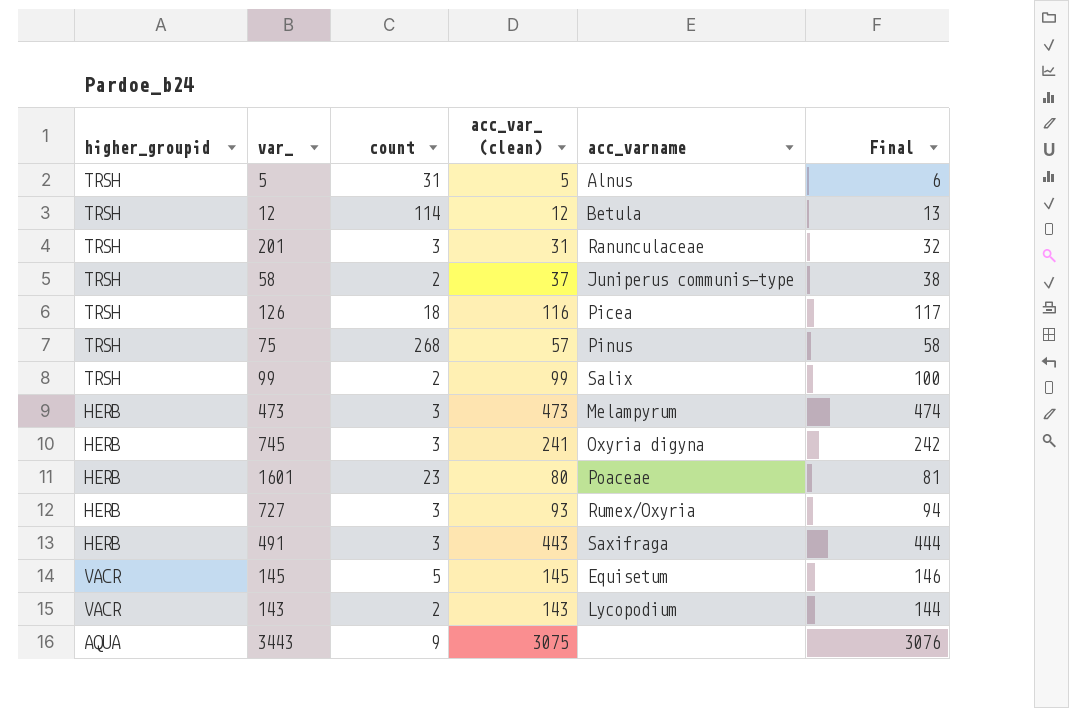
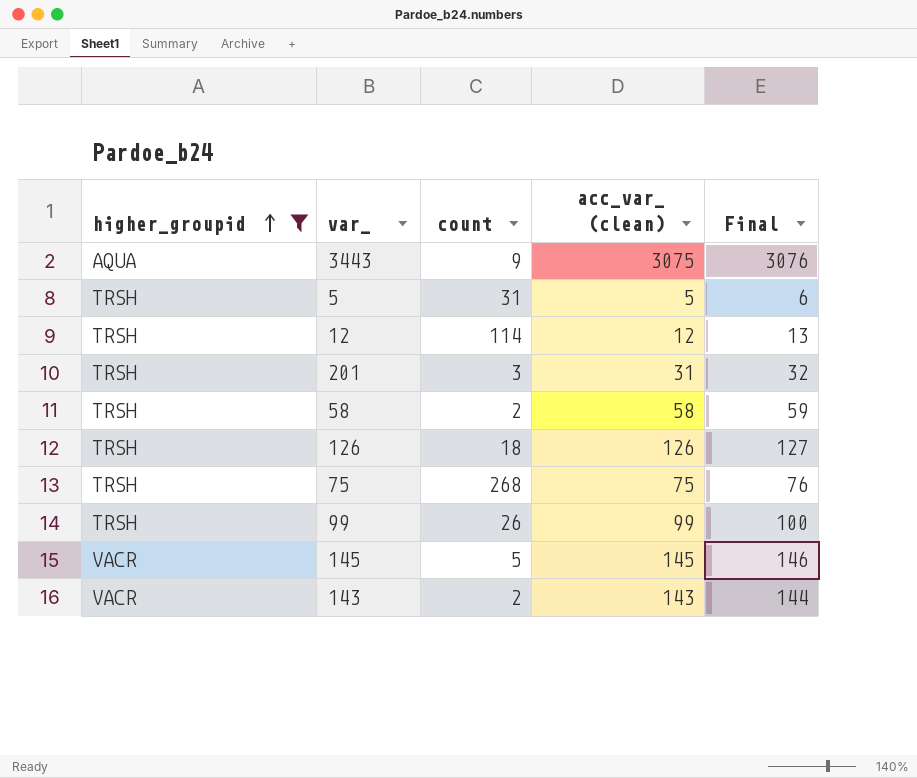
filter: none -> higher_groupid != HERB
row order: none -> higher_groupid ascending
column acc_varname | position: 5 -> none
58 | acc_var_ (clean): 37 -> 58
58 | Final: 38 -> 59
126 | acc_var_ (clean): 116 -> 126
126 | Final: 117 -> 127
75 | acc_var_ (clean): 57 -> 75
75 | Final: 58 -> 76
99 | count: 2 -> 26

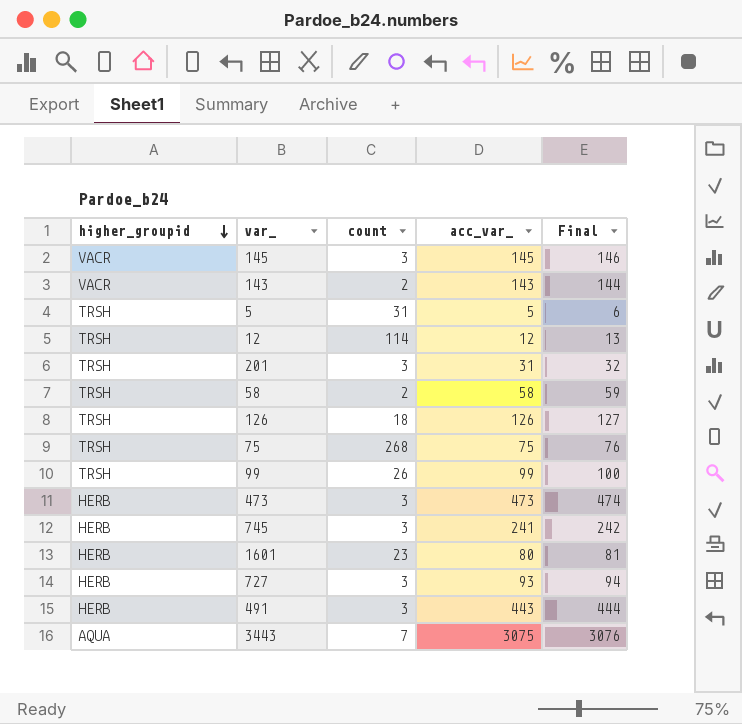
filter: higher_groupid != HERB -> none
row order: higher_groupid ascending -> higher_groupid descending
column name: acc_var_ (clean) -> acc_var_
145 | count: 5 -> 3
3443 | count: 9 -> 7

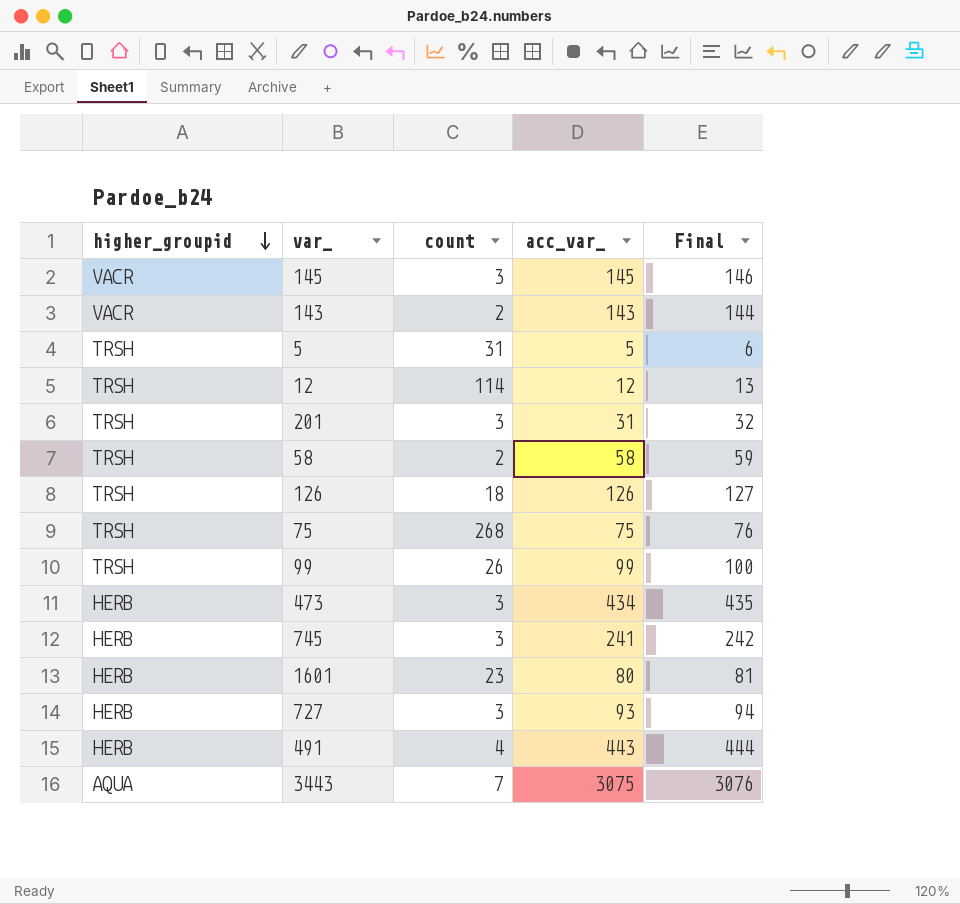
473 | acc_var_: 473 -> 434
473 | Final: 474 -> 435
491 | count: 3 -> 4

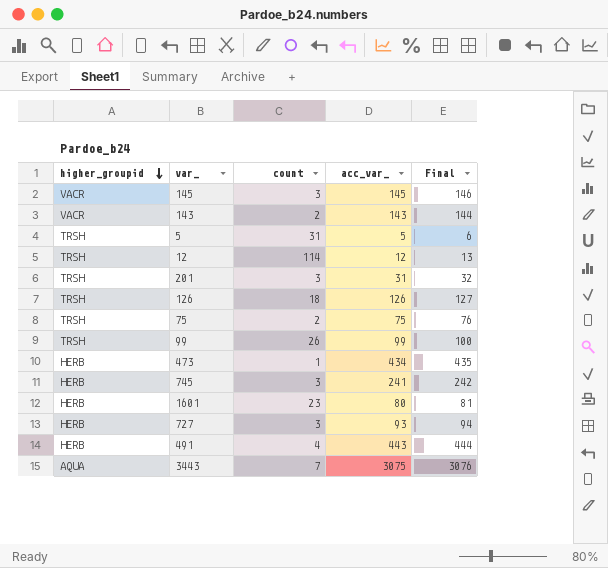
row 58: TRSH | 2 | 58 | 59 -> none
75 | count: 268 -> 2
473 | count: 3 -> 1

